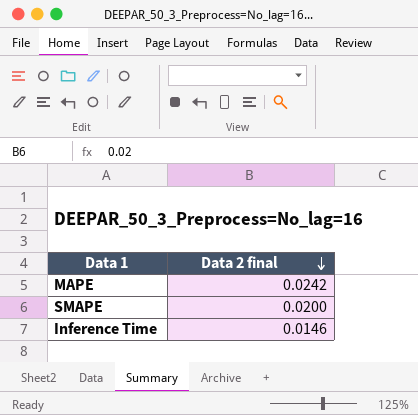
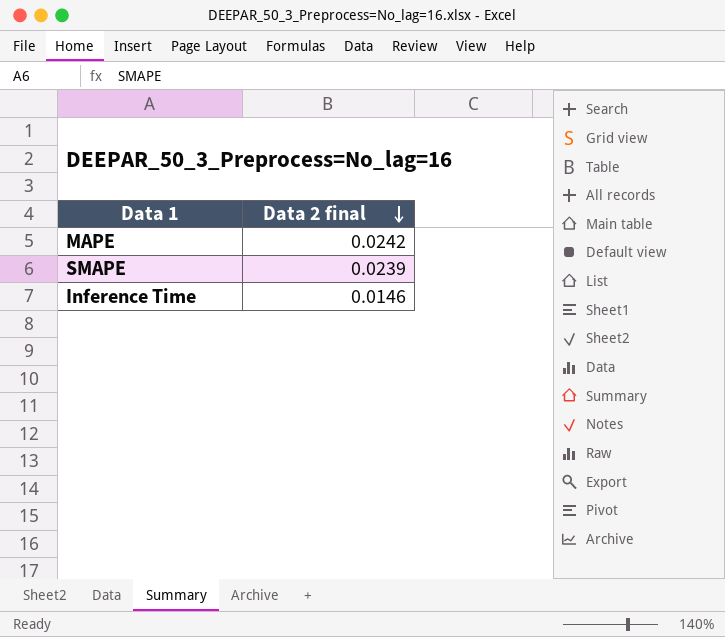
SMAPE | Data 2 final: 0.0200 -> 0.0239

